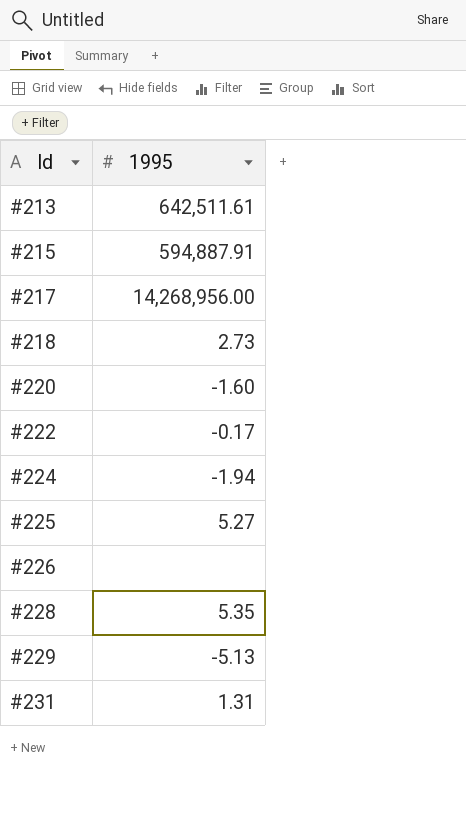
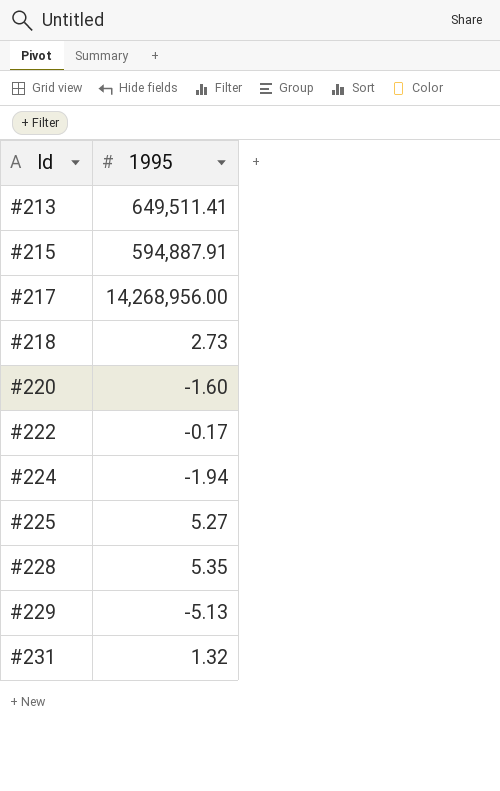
row #226: none -> none
#213 | 1995: 642,511.61 -> 649,511.41
#231 | 1995: 1.31 -> 1.32

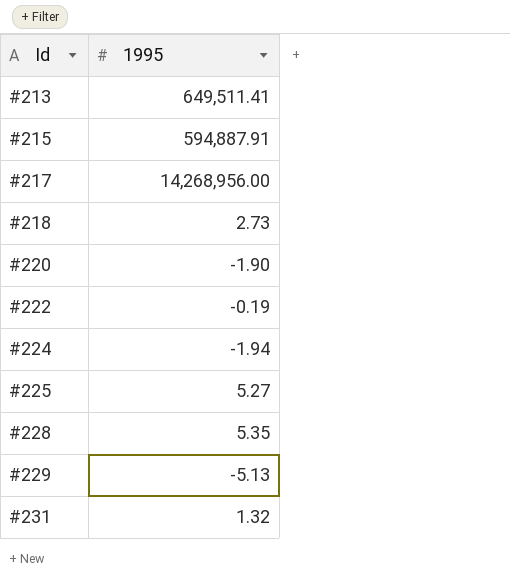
#220 | 1995: -1.60 -> -1.90
#222 | 1995: -0.17 -> -0.19

